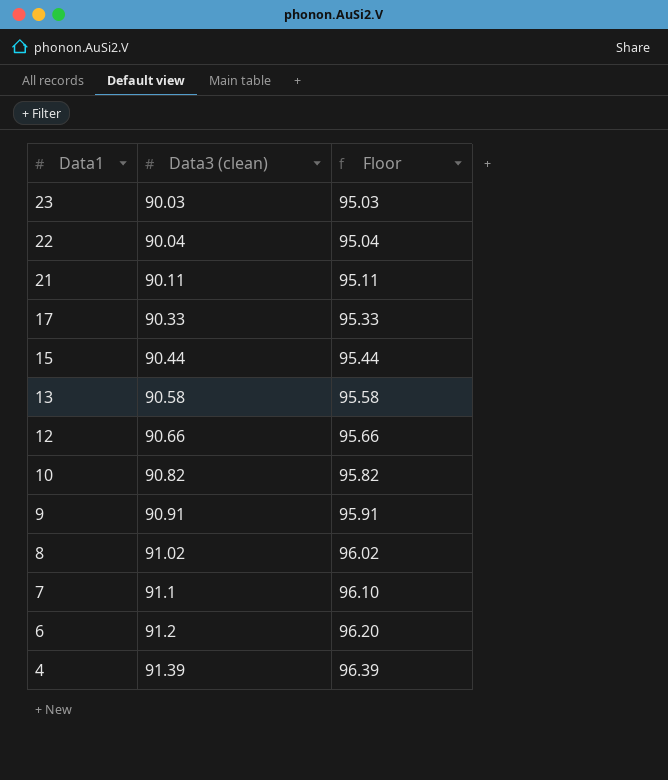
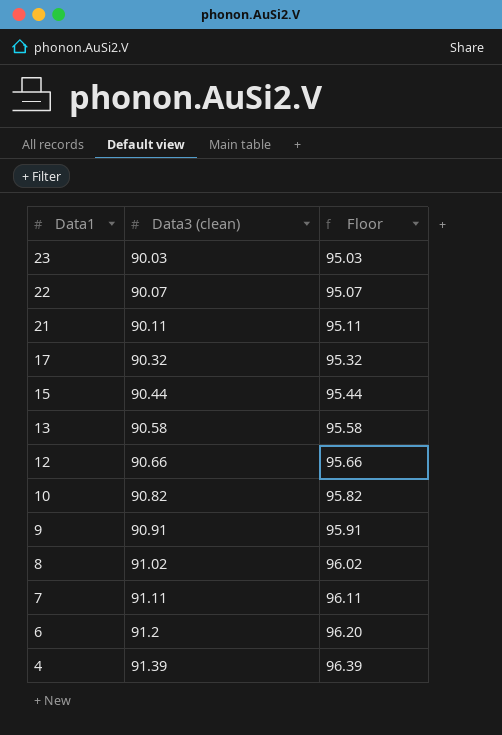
22 | Data3 (clean): 90.04 -> 90.07
22 | Floor: 95.04 -> 95.07
17 | Data3 (clean): 90.33 -> 90.32
17 | Floor: 95.33 -> 95.32
7 | Data3 (clean): 91.1 -> 91.11
7 | Floor: 96.10 -> 96.11

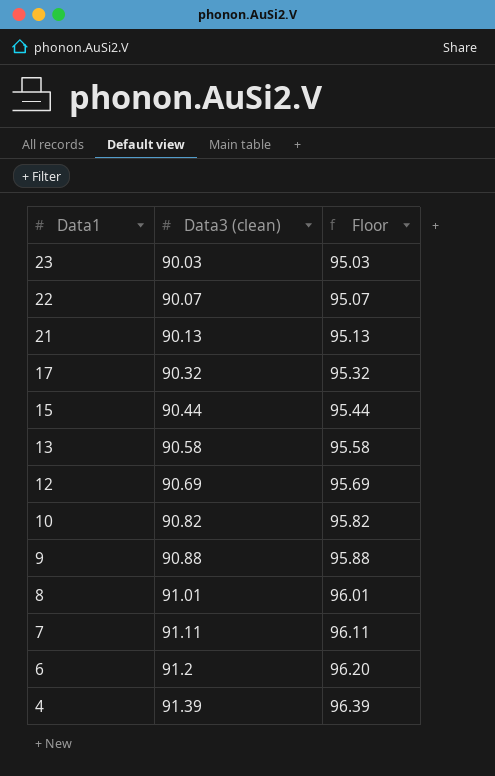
21 | Data3 (clean): 90.11 -> 90.13
21 | Floor: 95.11 -> 95.13
12 | Data3 (clean): 90.66 -> 90.69
12 | Floor: 95.66 -> 95.69
9 | Data3 (clean): 90.91 -> 90.88
9 | Floor: 95.91 -> 95.88
8 | Data3 (clean): 91.02 -> 91.01
8 | Floor: 96.02 -> 96.01

